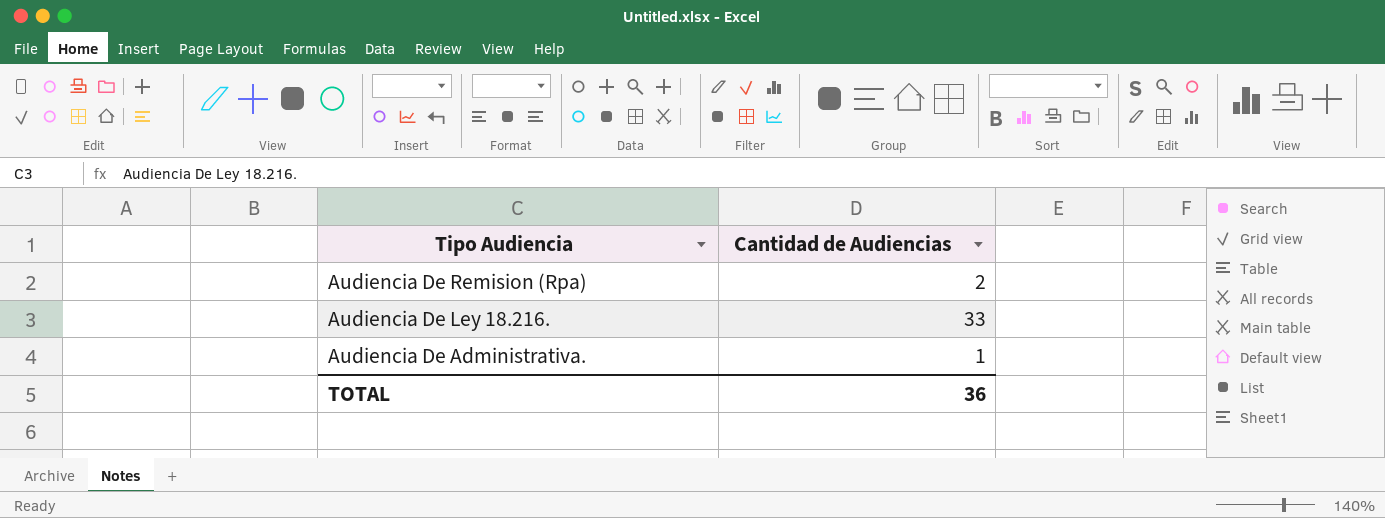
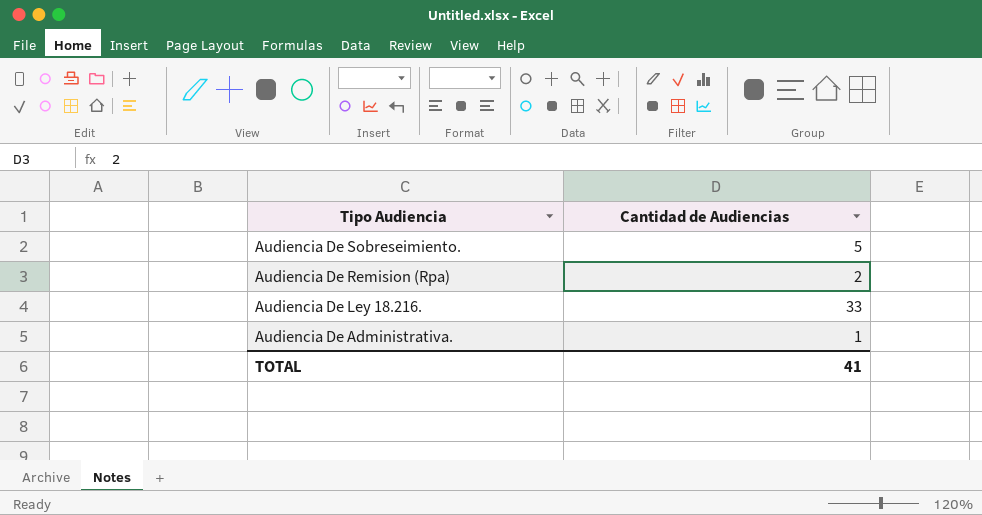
row Audiencia De Sobreseimiento.: none -> 5
TOTAL | Cantidad de Audiencias: 36 -> 41

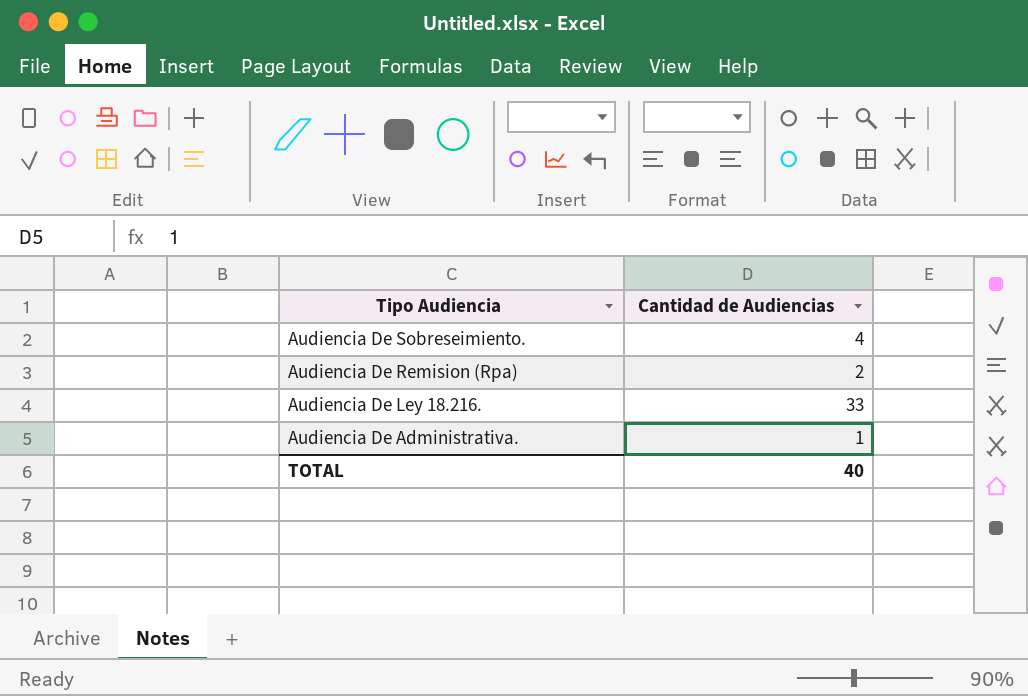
Audiencia De Sobreseimiento. | Cantidad de Audiencias: 5 -> 4
TOTAL | Cantidad de Audiencias: 41 -> 40

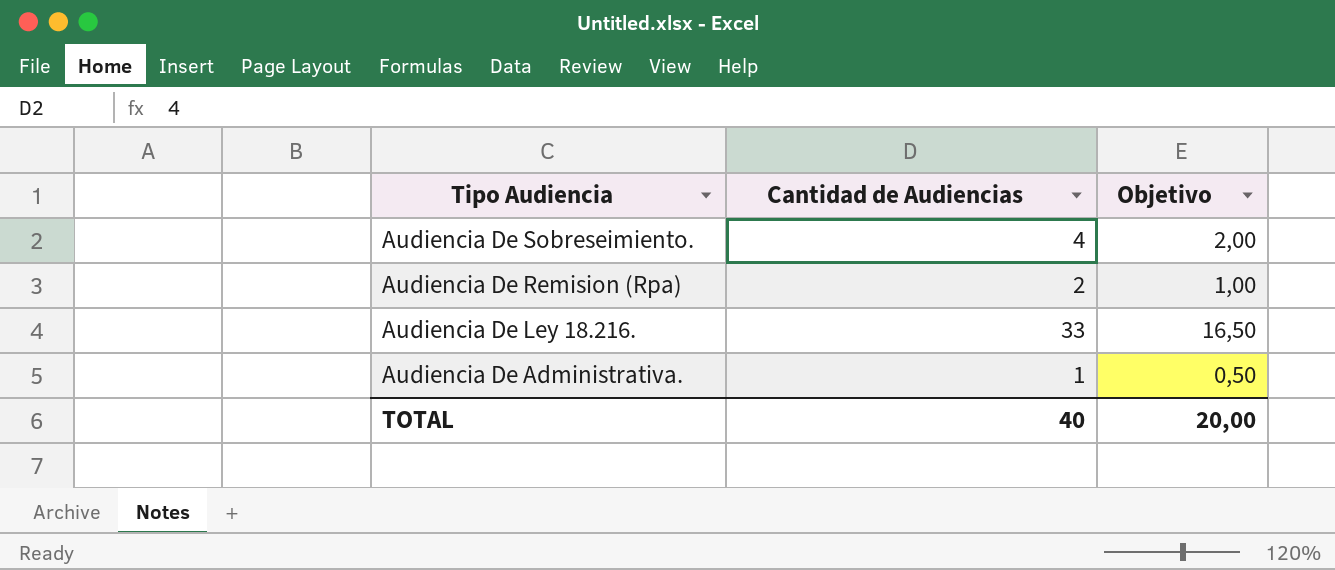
column Objetivo | formula: none -> [Cantidad de Audiencias] * 0,5

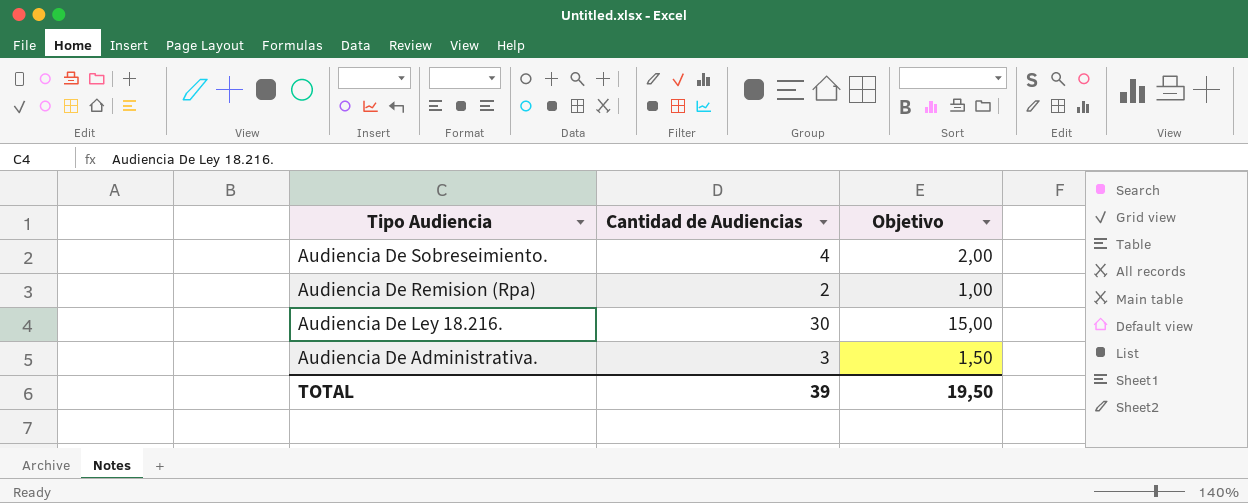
Audiencia De Ley 18.216. | Cantidad de Audiencias: 33 -> 30
Audiencia De Ley 18.216. | Objetivo: 16,50 -> 15,00
Audiencia De Administrativa. | Cantidad de Audiencias: 1 -> 3
Audiencia De Administrativa. | Objetivo: 0,50 -> 1,50
TOTAL | Cantidad de Audiencias: 40 -> 39
TOTAL | Objetivo: 20,00 -> 19,50

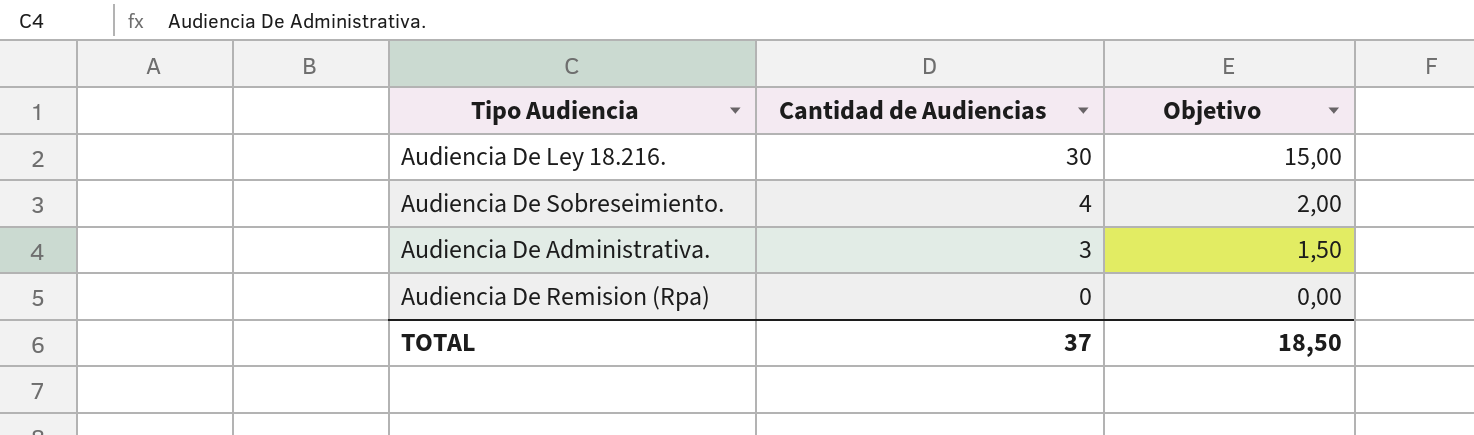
row order: Tipo Audiencia descending -> Cantidad de Audiencias descending
Audiencia De Remision (Rpa) | Cantidad de Audiencias: 2 -> 0
Audiencia De Remision (Rpa) | Objetivo: 1,00 -> 0,00
TOTAL | Cantidad de Audiencias: 39 -> 37
TOTAL | Objetivo: 19,50 -> 18,50

